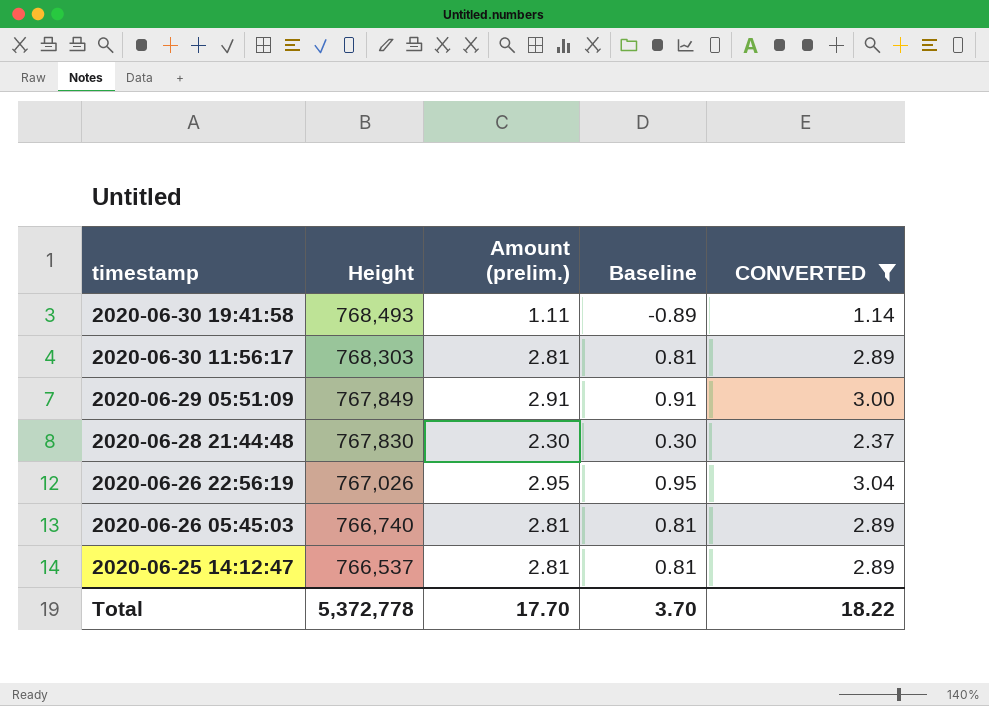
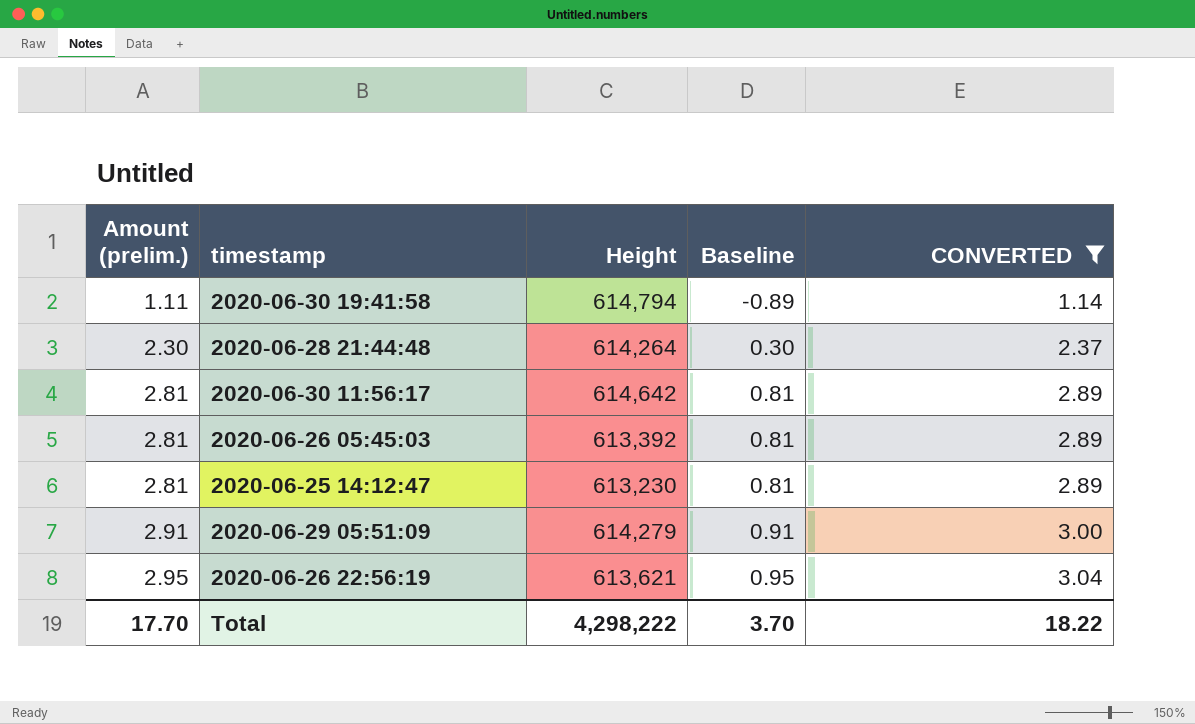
row order: timestamp descending -> Amount (prelim.) ascending
column Amount (prelim.) | position: 3 -> 1
2020-06-30 19:41:58 | Height: 768,493 -> 614,794
2020-06-28 21:44:48 | Height: 767,830 -> 614,264
2020-06-30 11:56:17 | Height: 768,303 -> 614,642
2020-06-26 05:45:03 | Height: 766,740 -> 613,392
2020-06-25 14:12:47 | Height: 766,537 -> 613,230
2020-06-29 05:51:09 | Height: 767,849 -> 614,279
2020-06-26 22:56:19 | Height: 767,026 -> 613,621
Total | Height: 5,372,778 -> 4,298,222

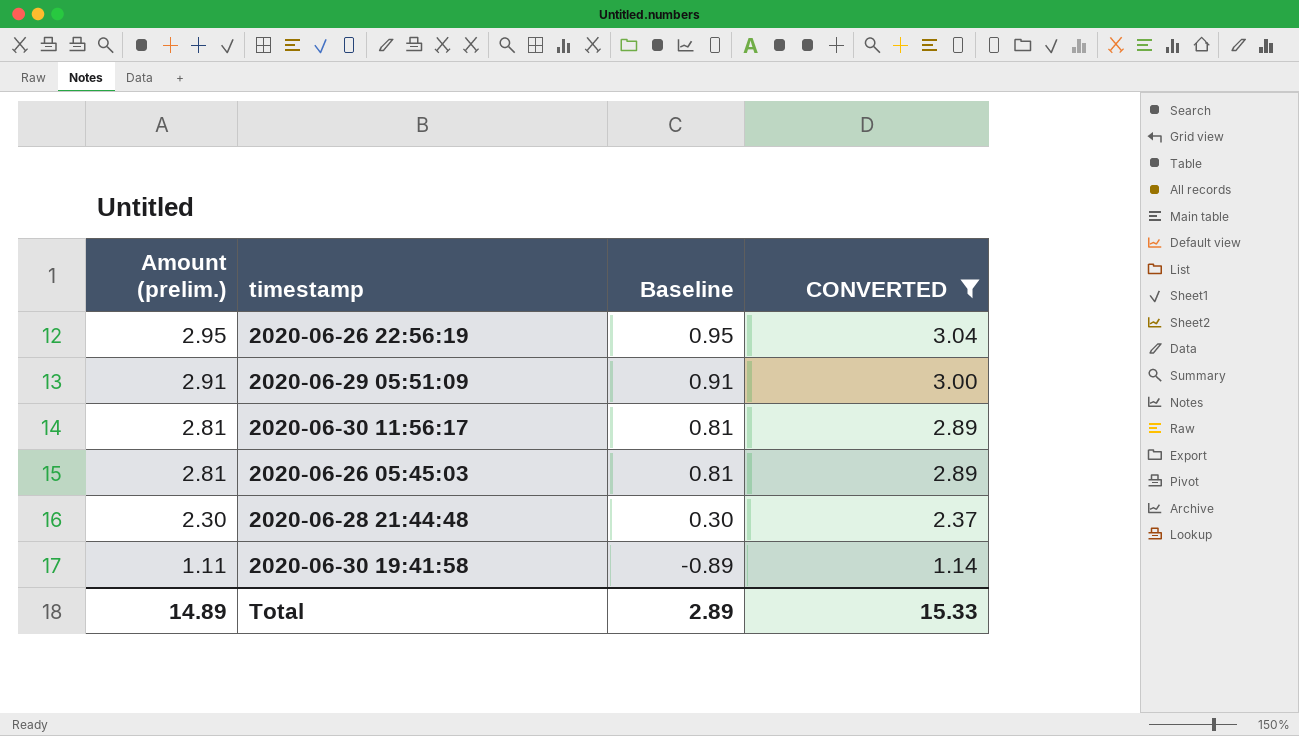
row order: Amount (prelim.) ascending -> Amount (prelim.) descending
column Height | position: 3 -> none
row 2020-06-25 14:12:47: 2.81 | 613,230 | 0.81 | 2.89 -> none
Total | Amount (prelim.): 17.70 -> 14.89
Total | Baseline: 3.70 -> 2.89
Total | CONVERTED: 18.22 -> 15.33

